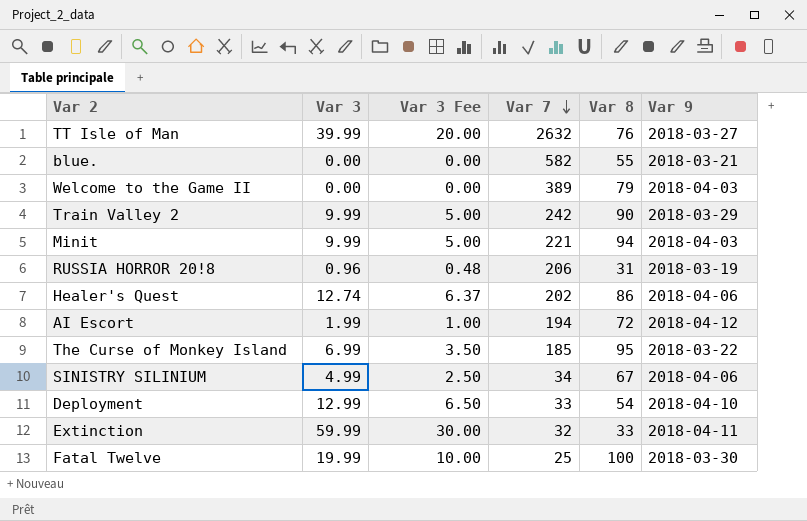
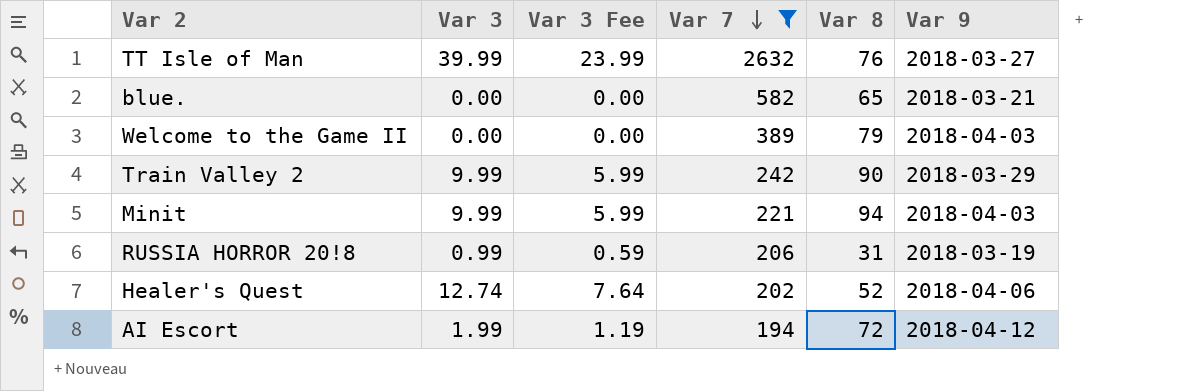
filter: none -> Var 7 >= 194
column Var 3 Fee | formula: [Var 3] * 0.5 -> [Var 3] * 0.6
blue. | Var 8: 55 -> 65
RUSSIA HORROR 20!8 | Var 3: 0.96 -> 0.99
Healer's Quest | Var 8: 86 -> 52

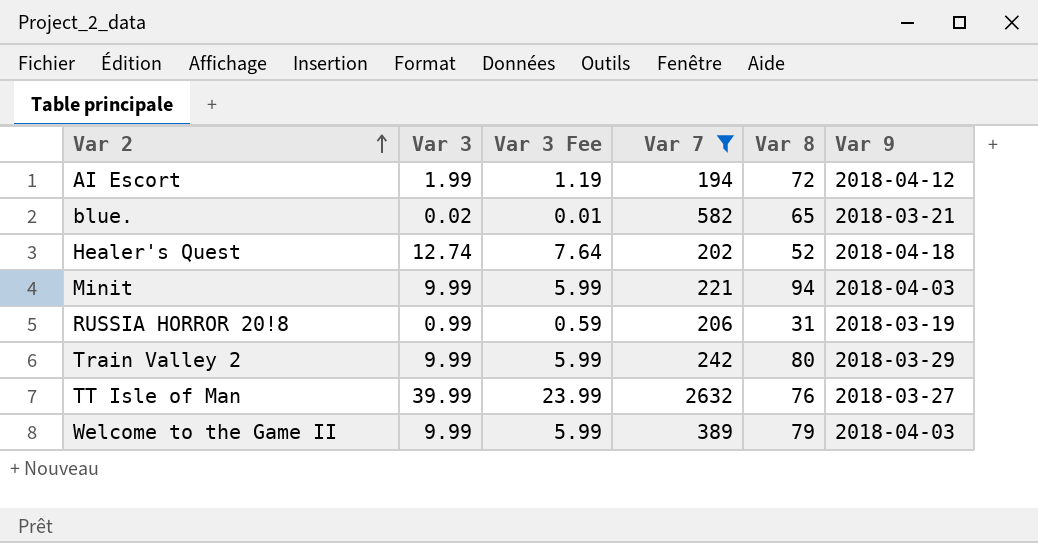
row order: Var 7 descending -> Var 2 ascending
blue. | Var 3: 0.00 -> 0.02
blue. | Var 3 Fee: 0.00 -> 0.01
Healer's Quest | Var 9: 2018-04-06 -> 2018-04-18
Train Valley 2 | Var 8: 90 -> 80
Welcome to the Game II | Var 3: 0.00 -> 9.99
Welcome to the Game II | Var 3 Fee: 0.00 -> 5.99

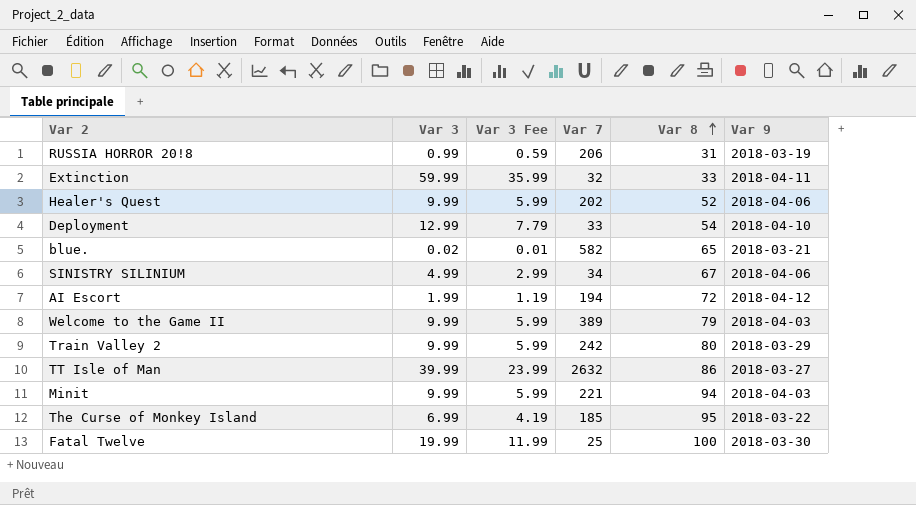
filter: Var 7 >= 194 -> none
row order: Var 2 ascending -> Var 8 ascending
Healer's Quest | Var 3: 12.74 -> 9.99
Healer's Quest | Var 3 Fee: 7.64 -> 5.99
Healer's Quest | Var 9: 2018-04-18 -> 2018-04-06
TT Isle of Man | Var 8: 76 -> 86

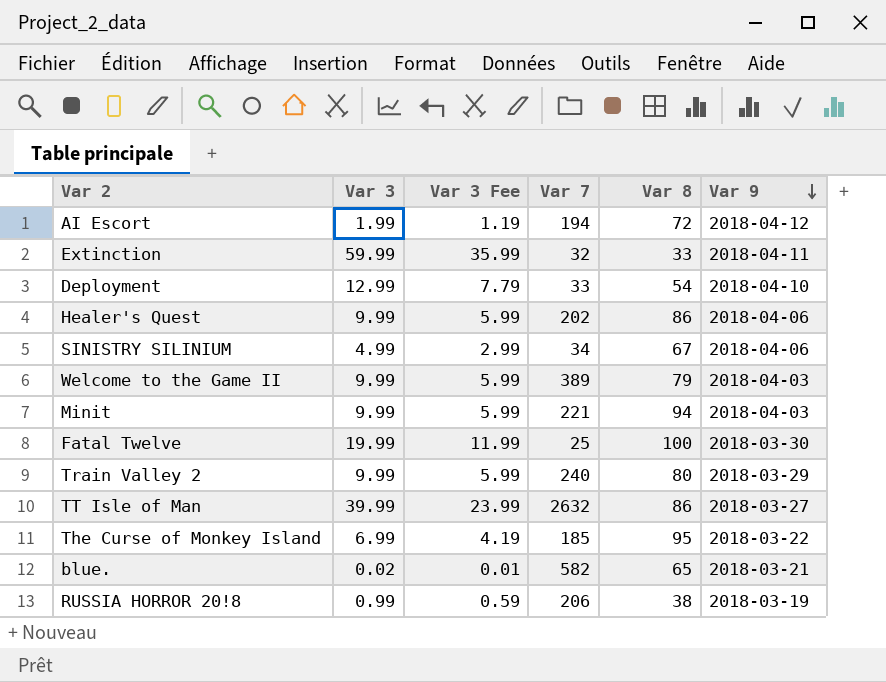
row order: Var 8 ascending -> Var 9 descending
Healer's Quest | Var 8: 52 -> 86
Train Valley 2 | Var 7: 242 -> 240
RUSSIA HORROR 20!8 | Var 8: 31 -> 38

